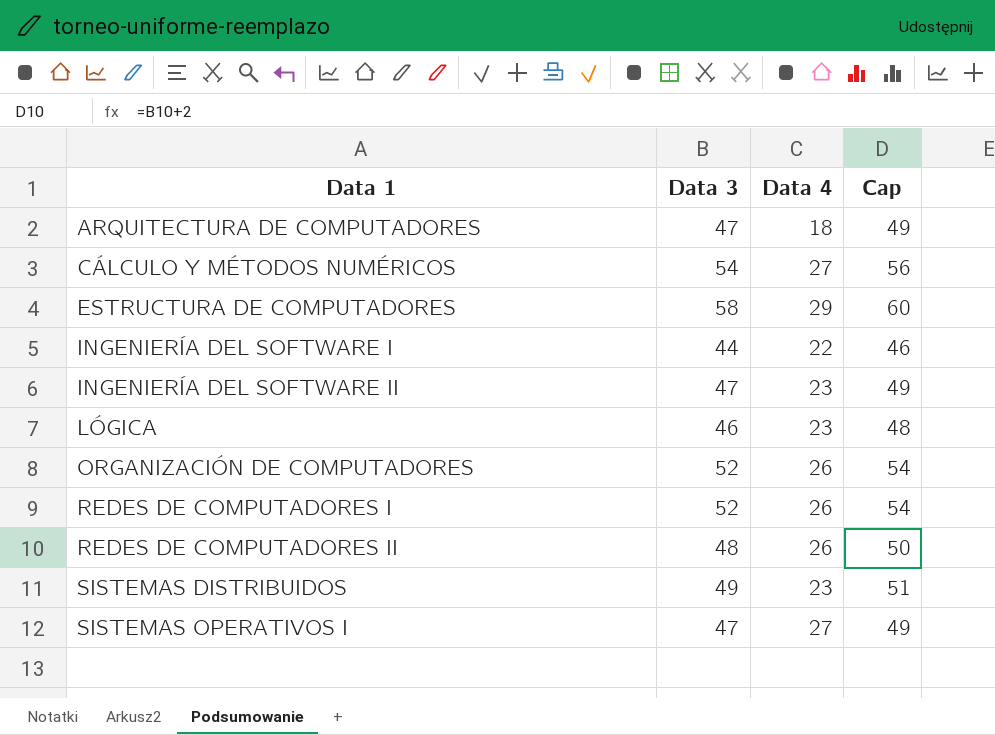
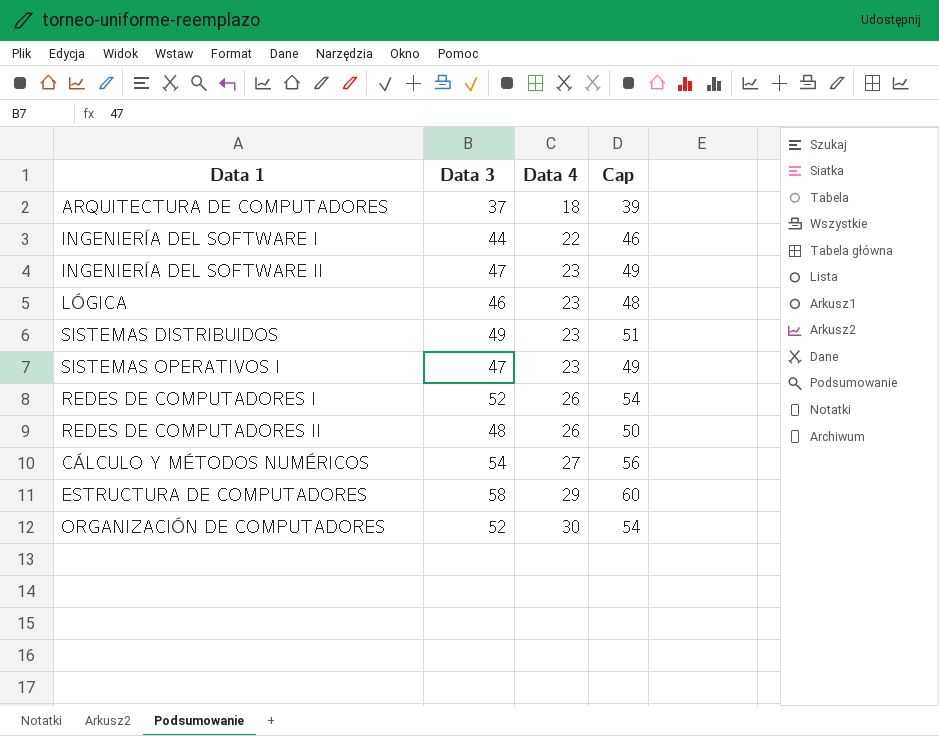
row order: Data 1 ascending -> Data 4 ascending
ARQUITECTURA DE COMPUTADORES | Data 3: 47 -> 37
ARQUITECTURA DE COMPUTADORES | Cap: 49 -> 39
SISTEMAS OPERATIVOS I | Data 4: 27 -> 23
ORGANIZACIÓN DE COMPUTADORES | Data 4: 26 -> 30

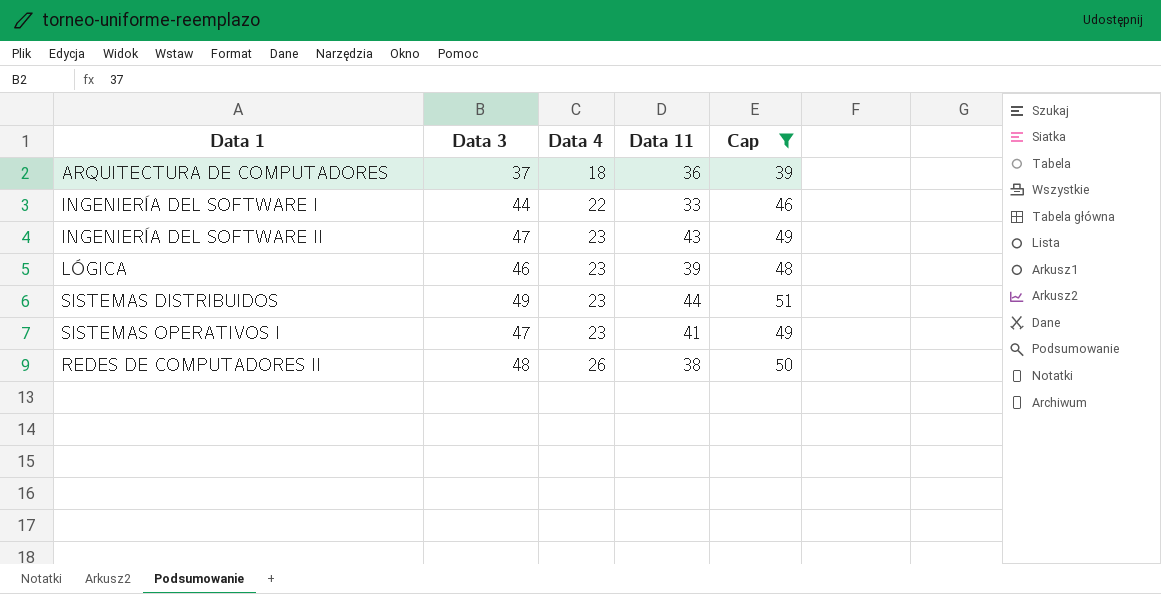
filter: none -> Cap <= 51
column Data 11 | position: none -> 4

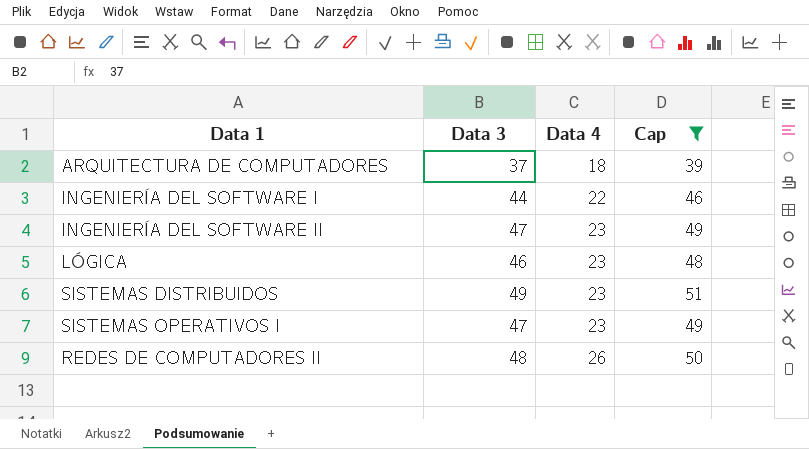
column Data 11 | position: 4 -> none

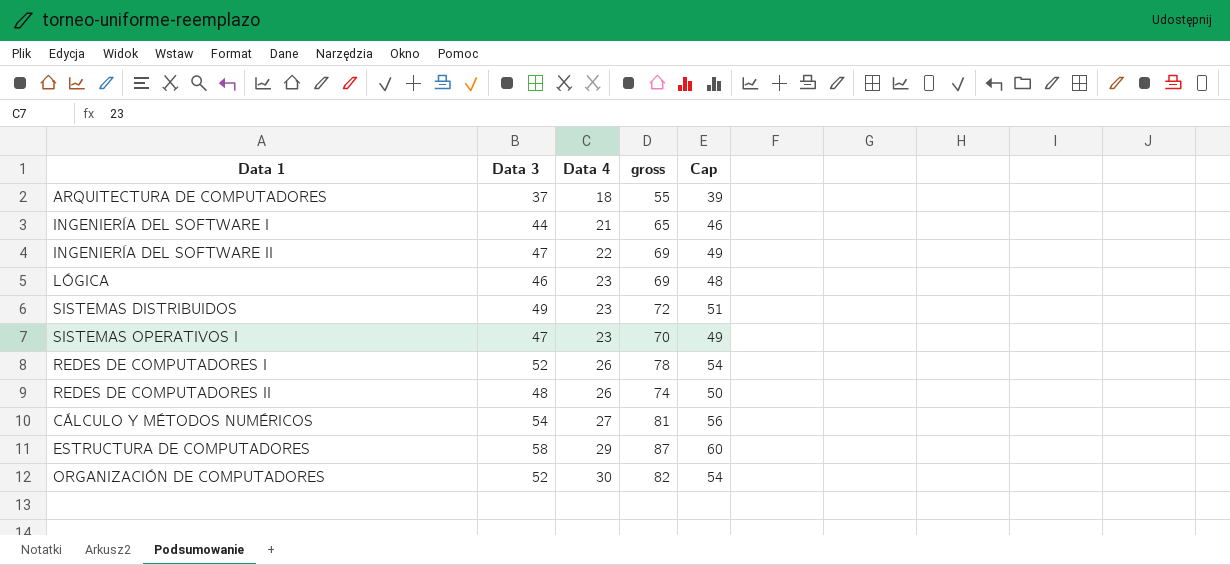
filter: Cap <= 51 -> none
column gross | formula: none -> [Data 3] + [Data 4]
INGENIERÍA DEL SOFTWARE I | Data 4: 22 -> 21
INGENIERÍA DEL SOFTWARE II | Data 4: 23 -> 22

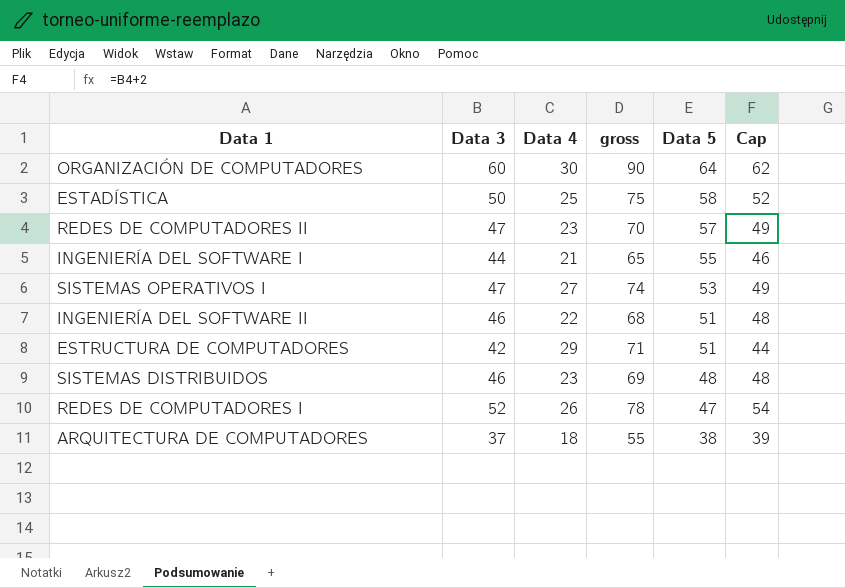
row order: Data 4 ascending -> Data 5 descending
column Data 5 | position: none -> 5
row LÓGICA: 46 | 23 | 69 | 48 -> none
row CÁLCULO Y MÉTODOS NUMÉRICOS: 54 | 27 | 81 | 56 -> none
ORGANIZACIÓN DE COMPUTADORES | Data 3: 52 -> 60
ORGANIZACIÓN DE COMPUTADORES | gross: 82 -> 90
ORGANIZACIÓN DE COMPUTADORES | Cap: 54 -> 62
row ESTADÍSTICA: none -> 50 | 25 | 75 | 58 | 52
REDES DE COMPUTADORES II | Data 3: 48 -> 47
REDES DE COMPUTADORES II | Data 4: 26 -> 23
REDES DE COMPUTADORES II | gross: 74 -> 70
REDES DE COMPUTADORES II | Cap: 50 -> 49
SISTEMAS OPERATIVOS I | Data 4: 23 -> 27
SISTEMAS OPERATIVOS I | gross: 70 -> 74
INGENIERÍA DEL SOFTWARE II | Data 3: 47 -> 46
INGENIERÍA DEL SOFTWARE II | gross: 69 -> 68
INGENIERÍA DEL SOFTWARE II | Cap: 49 -> 48
ESTRUCTURA DE COMPUTADORES | Data 3: 58 -> 42
ESTRUCTURA DE COMPUTADORES | gross: 87 -> 71
ESTRUCTURA DE COMPUTADORES | Cap: 60 -> 44
SISTEMAS DISTRIBUIDOS | Data 3: 49 -> 46
SISTEMAS DISTRIBUIDOS | gross: 72 -> 69
SISTEMAS DISTRIBUIDOS | Cap: 51 -> 48

